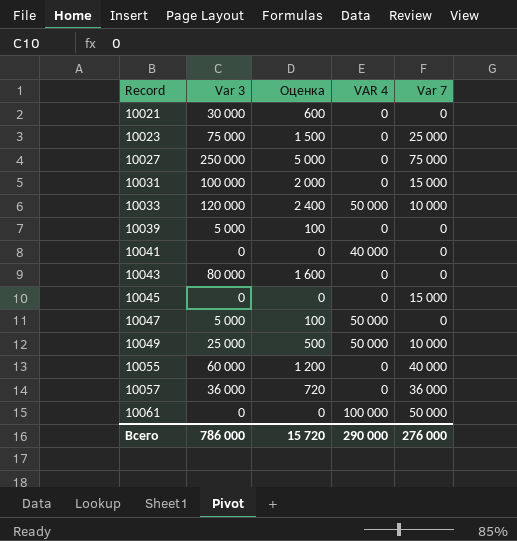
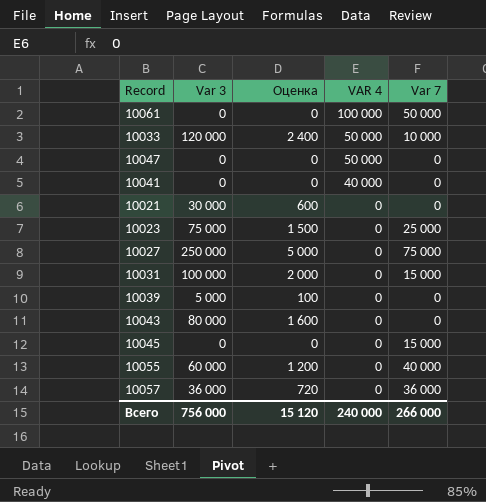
row order: Record ascending -> VAR 4 descending
row 10049: 25 000 | 500 | 50 000 | 10 000 -> none
10047 | Var 3: 5 000 -> 0
10047 | Оценка: 100 -> 0
Всего | Var 3: 786 000 -> 756 000
Всего | Оценка: 15 720 -> 15 120
Всего | VAR 4: 290 000 -> 240 000
Всего | Var 7: 276 000 -> 266 000

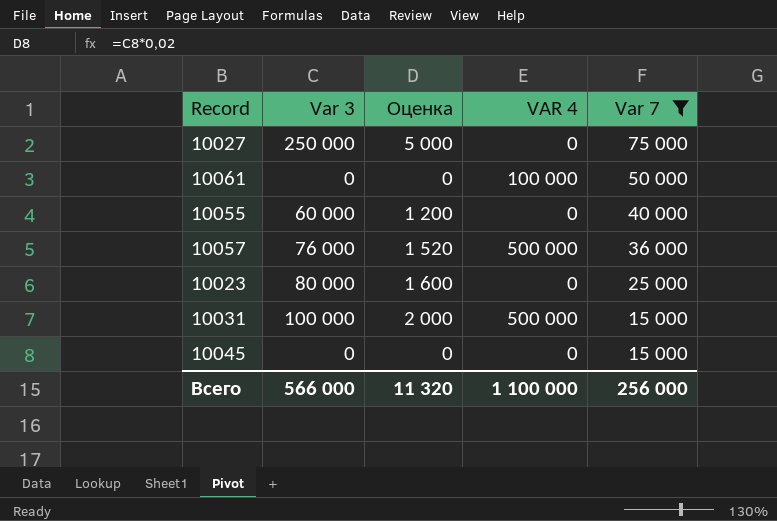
filter: none -> Var 7 >= 15 000
row order: VAR 4 descending -> Var 7 descending
10057 | Var 3: 36 000 -> 76 000
10057 | Оценка: 720 -> 1 520
10057 | VAR 4: 0 -> 500 000
10023 | Var 3: 75 000 -> 80 000
10023 | Оценка: 1 500 -> 1 600
10031 | VAR 4: 0 -> 500 000
Всего | Var 3: 756 000 -> 566 000
Всего | Оценка: 15 120 -> 11 320
Всего | VAR 4: 240 000 -> 1 100 000
Всего | Var 7: 266 000 -> 256 000

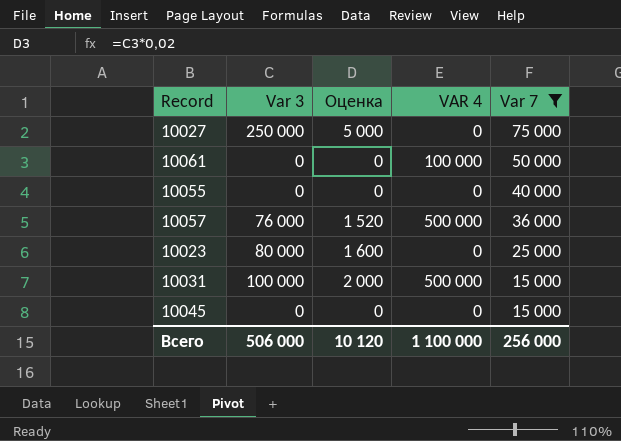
10055 | Var 3: 60 000 -> 0
10055 | Оценка: 1 200 -> 0
Всего | Var 3: 566 000 -> 506 000
Всего | Оценка: 11 320 -> 10 120

